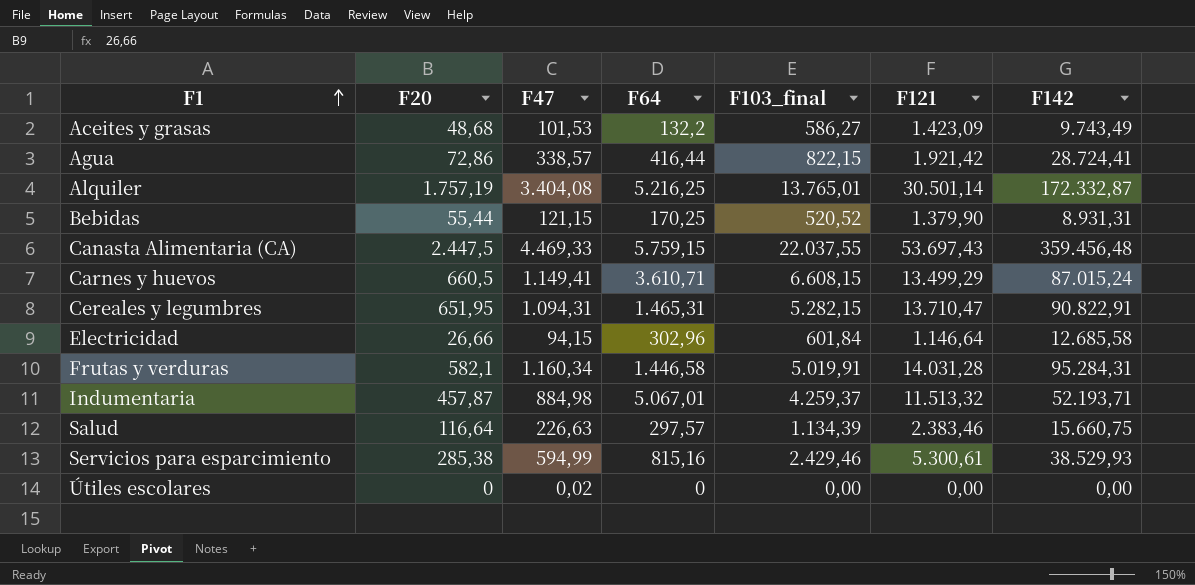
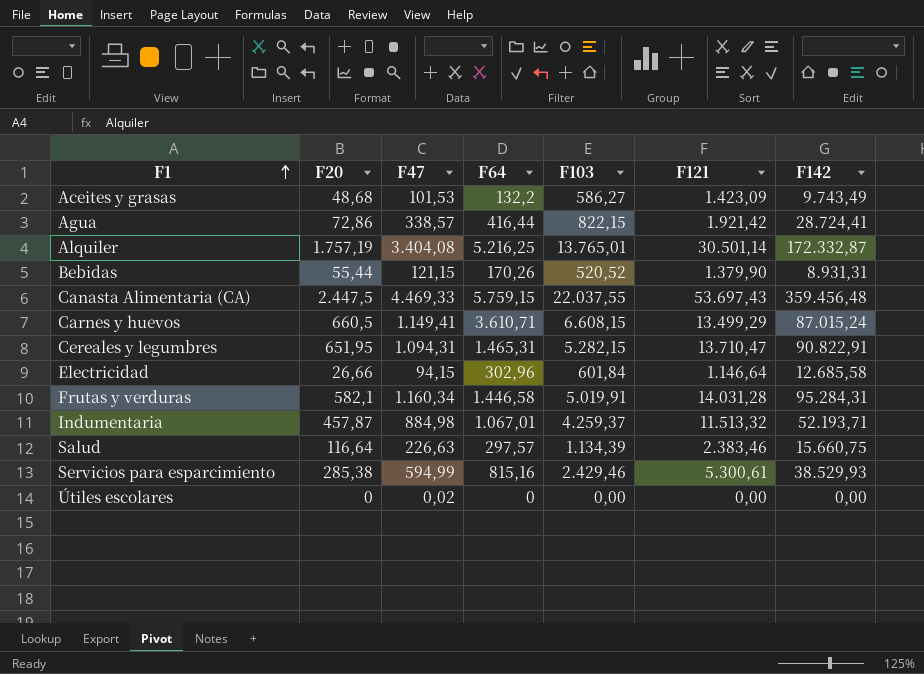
column name: F103_final -> F103
Bebidas | F64: 170,25 -> 170,26
Indumentaria | F64: 5.067,01 -> 1.067,01

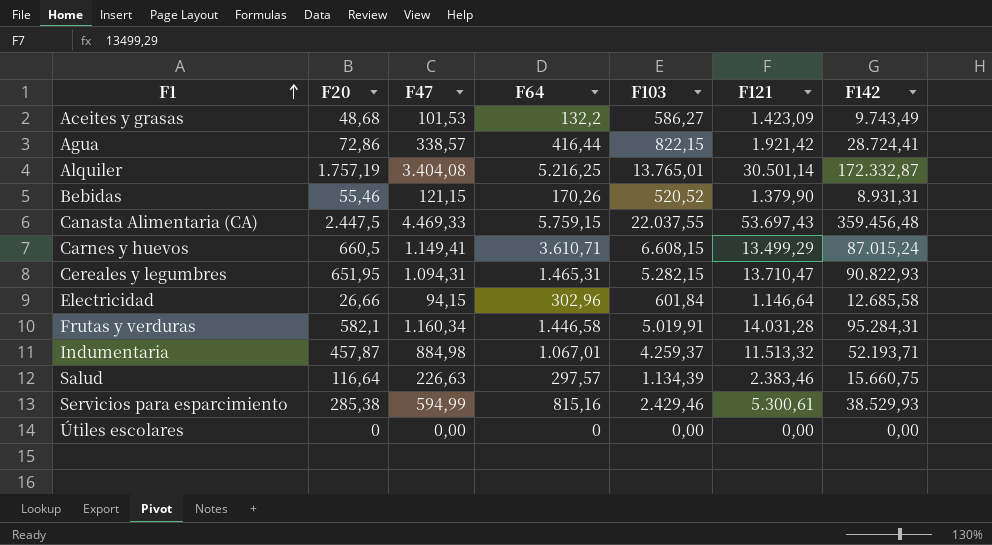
Bebidas | F20: 55,44 -> 55,46
Cereales y legumbres | F142: 90.822,91 -> 90.822,93
Útiles escolares | F47: 0,02 -> 0,00

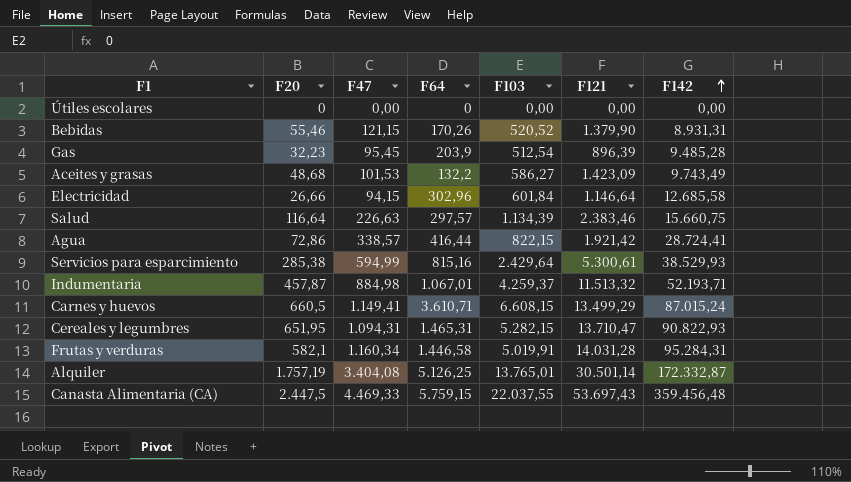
row order: F1 ascending -> F142 ascending
row Gas: none -> 32,23 | 95,45 | 203,9 | 512,54 | 896,39 | 9.485,28
Servicios para esparcimiento | F103: 2.429,46 -> 2.429,64
Alquiler | F64: 5.216,25 -> 5.126,25

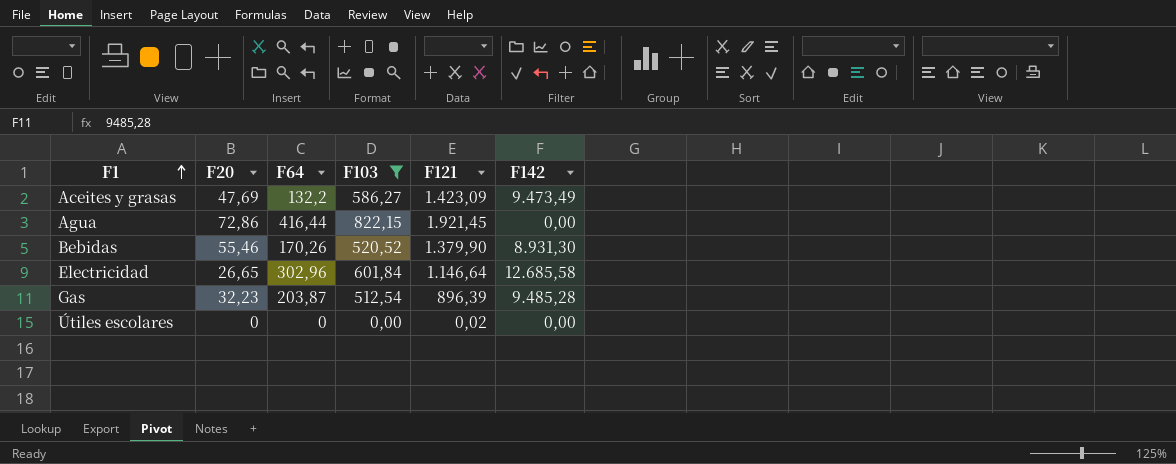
filter: none -> F103 <= 822,15
row order: F142 ascending -> F1 ascending
column F47 | position: 3 -> none
Aceites y grasas | F20: 48,68 -> 47,69
Aceites y grasas | F142: 9.743,49 -> 9.473,49
Agua | F121: 1.921,42 -> 1.921,45
Agua | F142: 28.724,41 -> 0,00
Bebidas | F142: 8.931,31 -> 8.931,30
Electricidad | F20: 26,66 -> 26,65
Gas | F64: 203,9 -> 203,87
Útiles escolares | F121: 0,00 -> 0,02

